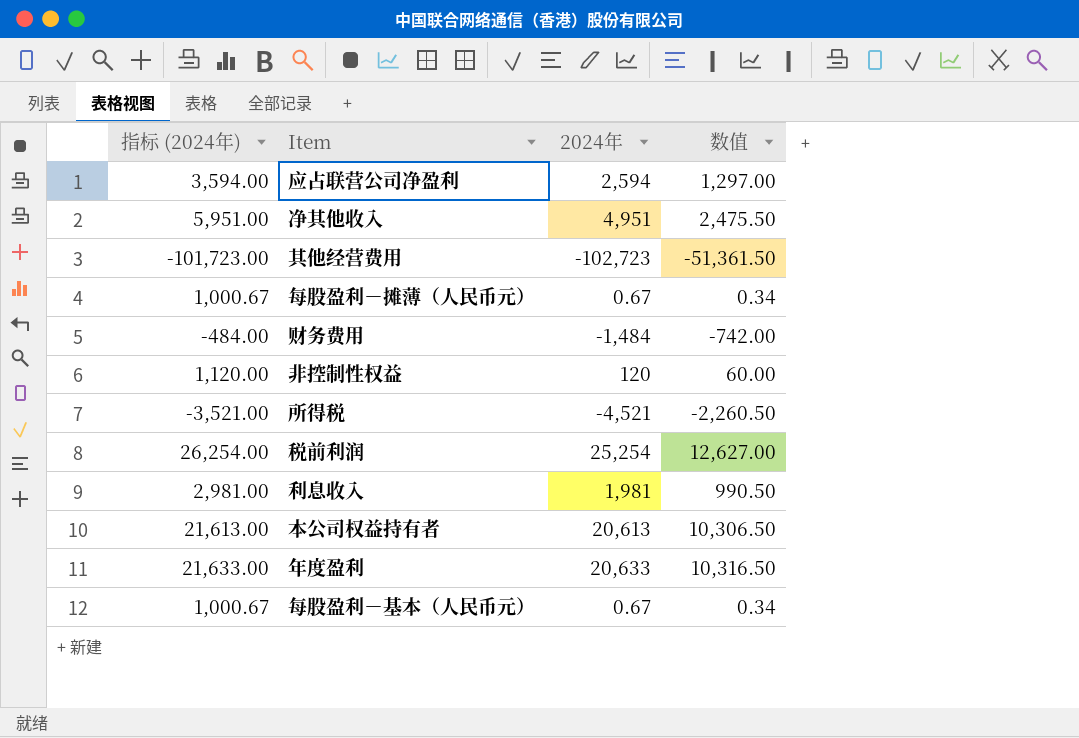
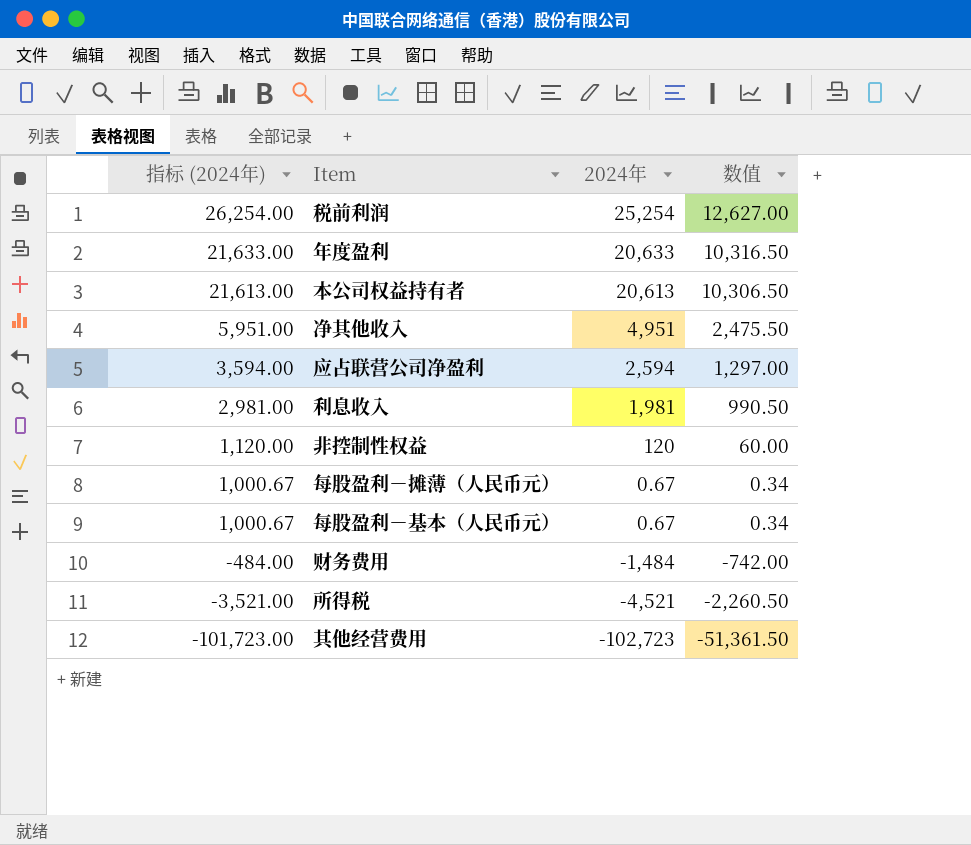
row order: none -> 指标 (2024年) descending

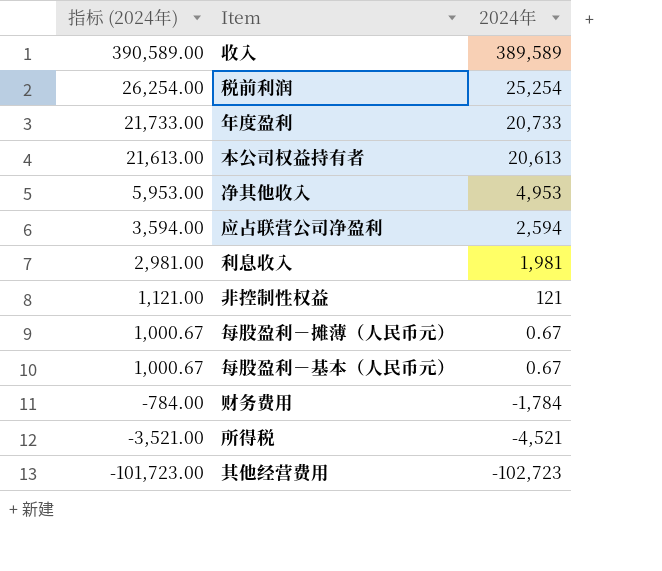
column 数值 | formula: [2024年] * 0.5 -> none
row 收入: none -> 390,589.00 | 389,589
年度盈利 | 指标 (2024年): 21,633.00 -> 21,733.00
年度盈利 | 2024年: 20,633 -> 20,733
净其他收入 | 指标 (2024年): 5,951.00 -> 5,953.00
净其他收入 | 2024年: 4,951 -> 4,953
非控制性权益 | 指标 (2024年): 1,120.00 -> 1,121.00
非控制性权益 | 2024年: 120 -> 121
财务费用 | 指标 (2024年): -484.00 -> -784.00
财务费用 | 2024年: -1,484 -> -1,784

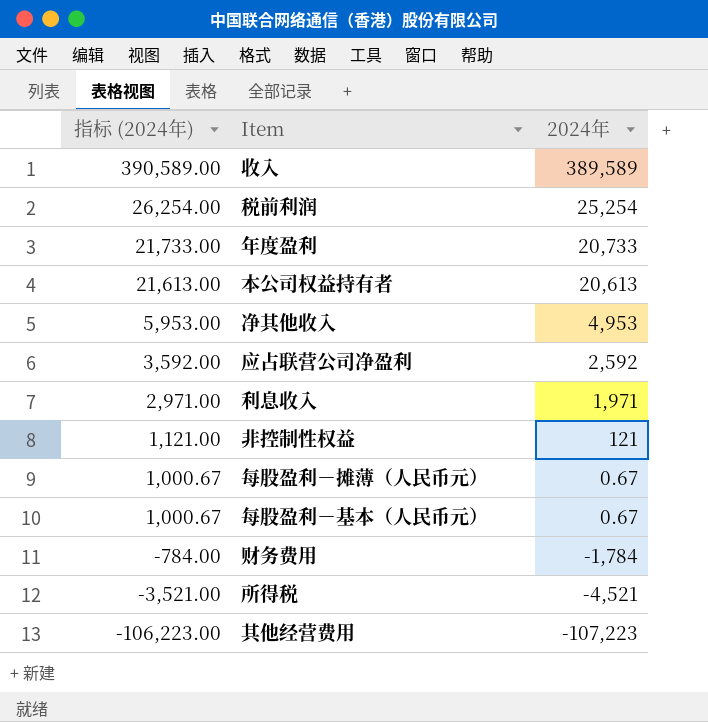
应占联营公司净盈利 | 指标 (2024年): 3,594.00 -> 3,592.00
应占联营公司净盈利 | 2024年: 2,594 -> 2,592
利息收入 | 指标 (2024年): 2,981.00 -> 2,971.00
利息收入 | 2024年: 1,981 -> 1,971
其他经营费用 | 指标 (2024年): -101,723.00 -> -106,223.00
其他经营费用 | 2024年: -102,723 -> -107,223

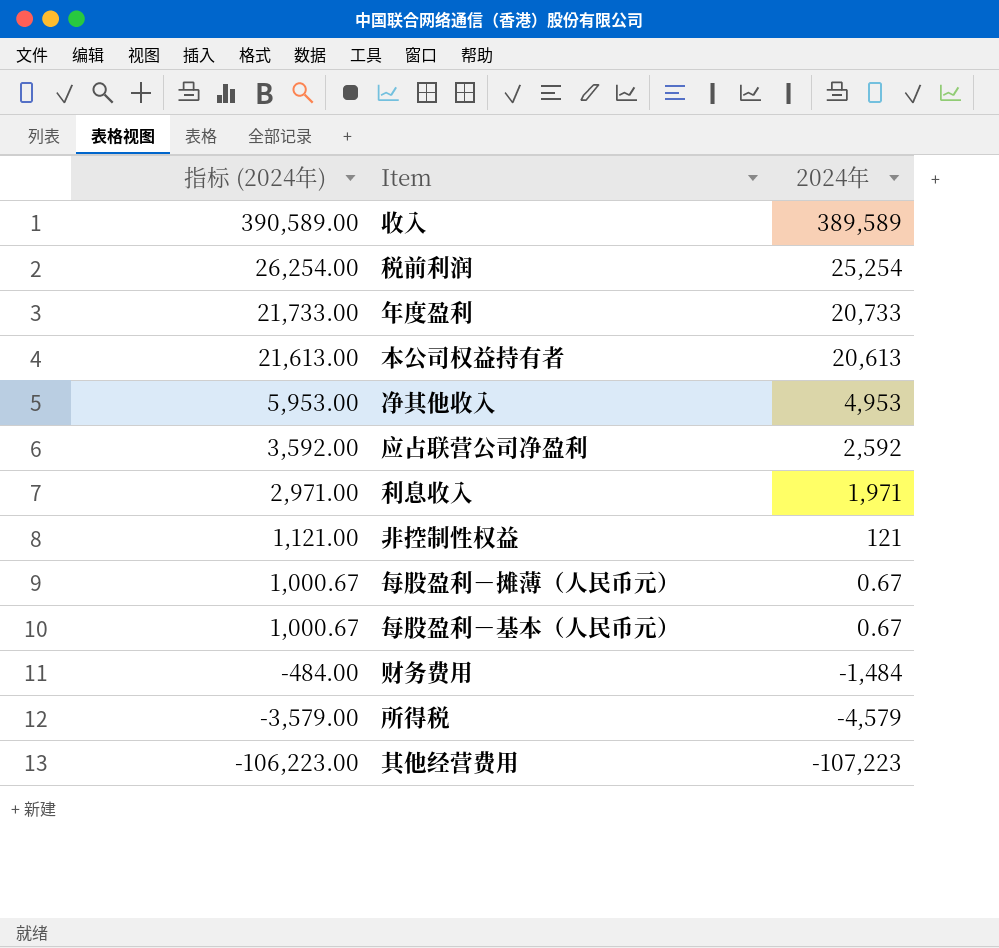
财务费用 | 指标 (2024年): -784.00 -> -484.00
财务费用 | 2024年: -1,784 -> -1,484
所得税 | 指标 (2024年): -3,521.00 -> -3,579.00
所得税 | 2024年: -4,521 -> -4,579

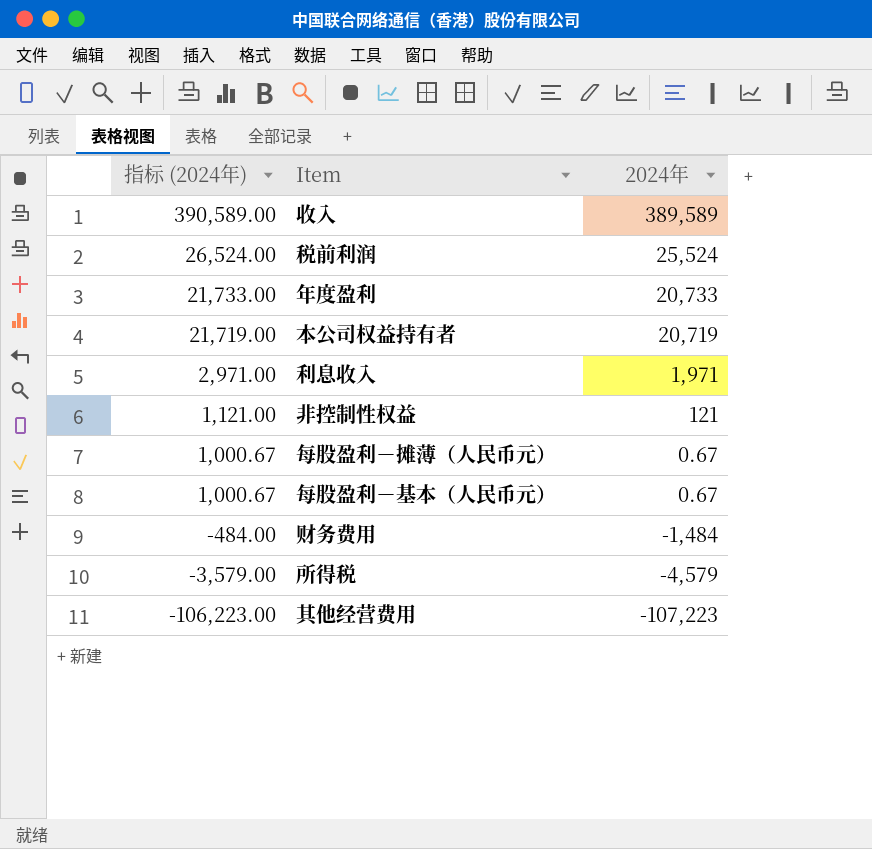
row 净其他收入: 5,953.00 | 4,953 -> none
row 应占联营公司净盈利: 3,592.00 | 2,592 -> none
税前利润 | 指标 (2024年): 26,254.00 -> 26,524.00
税前利润 | 2024年: 25,254 -> 25,524
本公司权益持有者 | 指标 (2024年): 21,613.00 -> 21,719.00
本公司权益持有者 | 2024年: 20,613 -> 20,719

